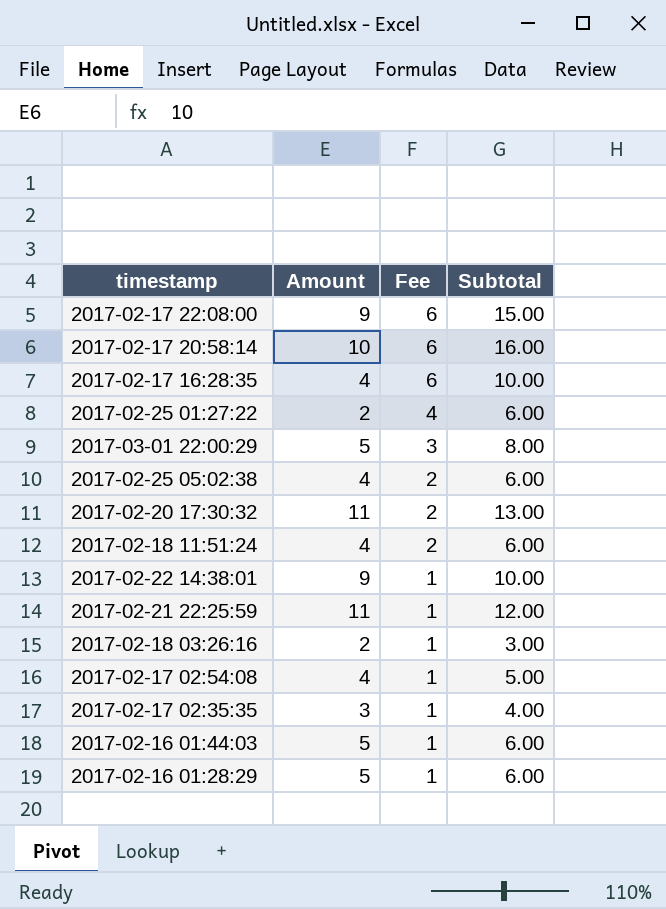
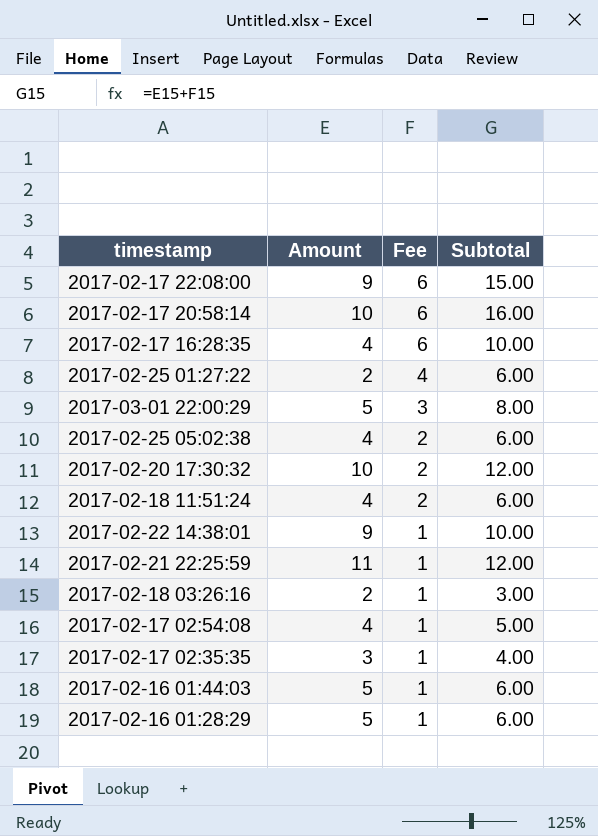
2017-02-20 17:30:32 | Amount: 11 -> 10
2017-02-20 17:30:32 | Subtotal: 13.00 -> 12.00

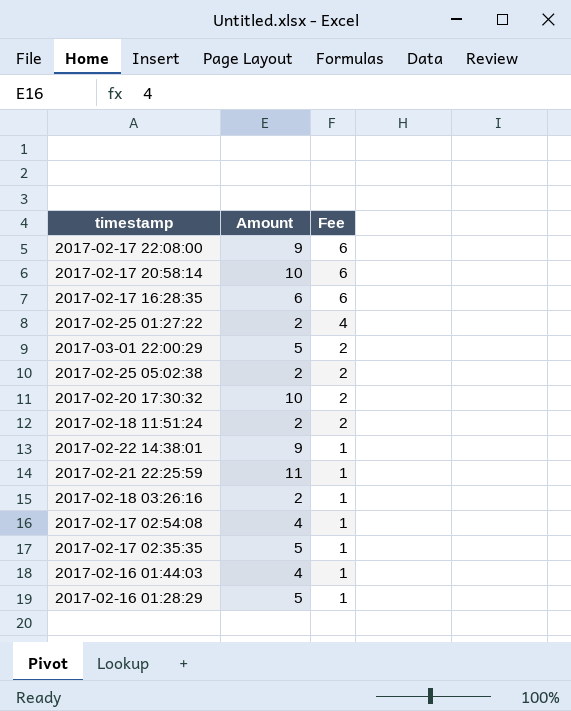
column Subtotal | formula: [Amount] + [Fee] -> none
2017-02-17 16:28:35 | Amount: 4 -> 6
2017-03-01 22:00:29 | Fee: 3 -> 2
2017-02-25 05:02:38 | Amount: 4 -> 2
2017-02-18 11:51:24 | Amount: 4 -> 2
2017-02-17 02:35:35 | Amount: 3 -> 5
2017-02-16 01:44:03 | Amount: 5 -> 4

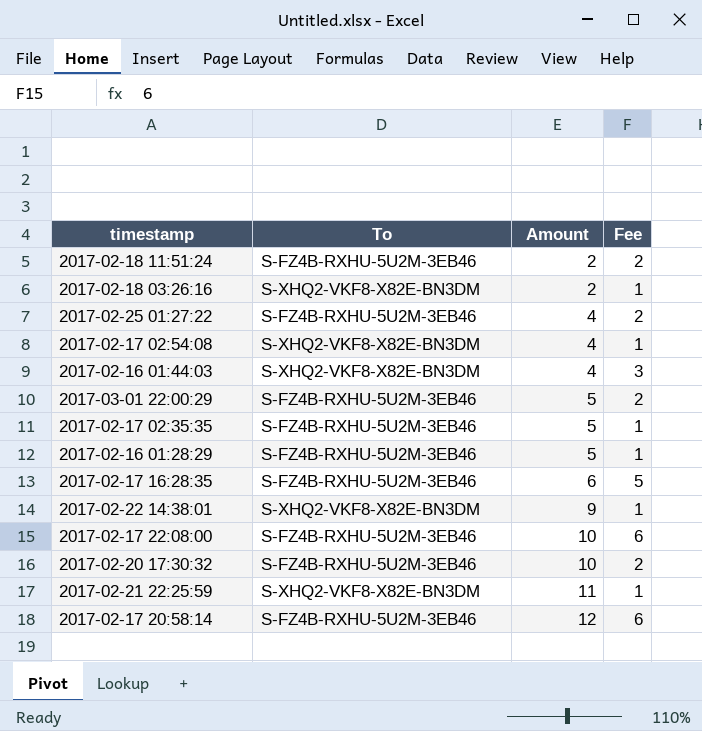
row order: Fee descending -> Amount ascending
column To | position: none -> 2
row 2017-02-25 05:02:38: 2 | 2 -> none
2017-02-25 01:27:22 | Amount: 2 -> 4
2017-02-25 01:27:22 | Fee: 4 -> 2
2017-02-16 01:44:03 | Fee: 1 -> 3
2017-02-17 16:28:35 | Fee: 6 -> 5
2017-02-17 22:08:00 | Amount: 9 -> 10
2017-02-17 20:58:14 | Amount: 10 -> 12

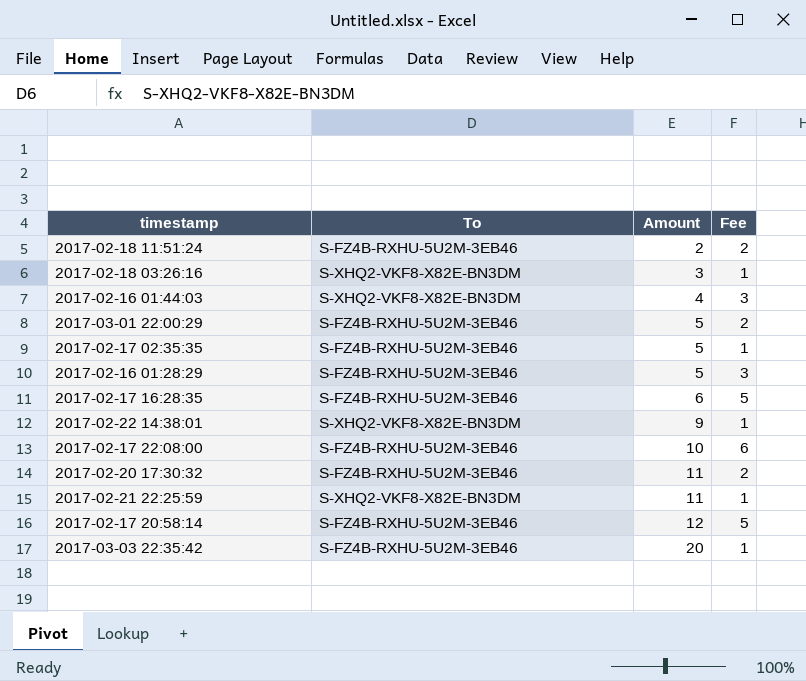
row 2017-02-25 01:27:22: S-FZ4B-RXHU-5U2M-3EB46 | 4 | 2 -> none
row 2017-02-17 02:54:08: S-XHQ2-VKF8-X82E-BN3DM | 4 | 1 -> none
2017-02-18 03:26:16 | Amount: 2 -> 3
2017-02-16 01:28:29 | Fee: 1 -> 3
2017-02-20 17:30:32 | Amount: 10 -> 11
2017-02-17 20:58:14 | Fee: 6 -> 5
row 2017-03-03 22:35:42: none -> S-FZ4B-RXHU-5U2M-3EB46 | 20 | 1

